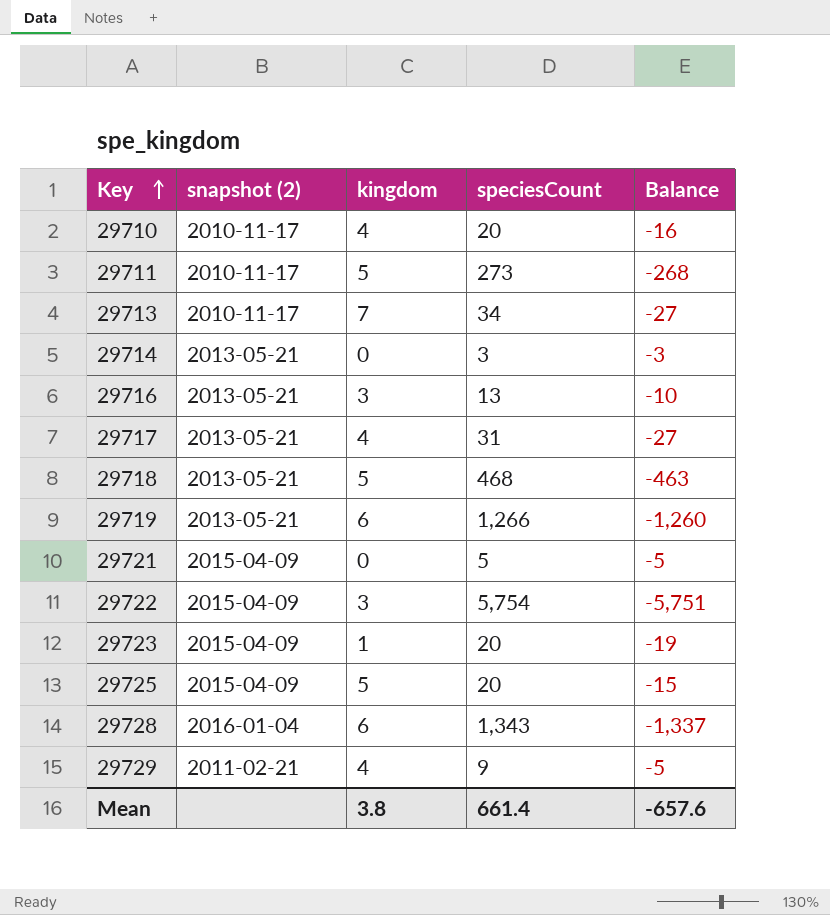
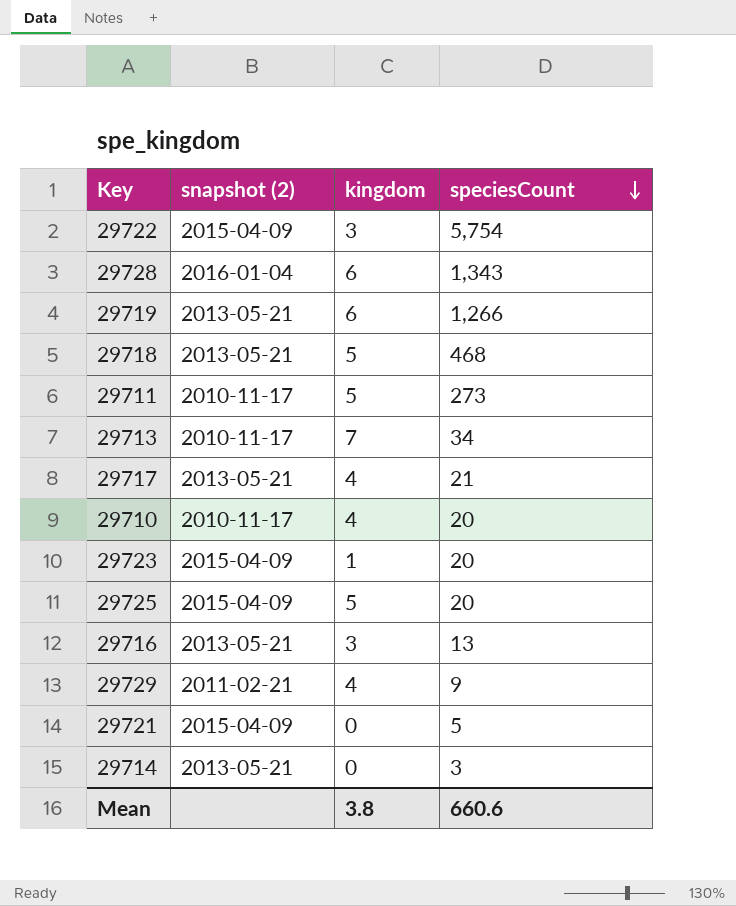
row order: Key ascending -> speciesCount descending
column Balance | formula: [kingdom] - [speciesCount] -> none
29717 | speciesCount: 31 -> 21
Mean | speciesCount: 661.4 -> 660.6

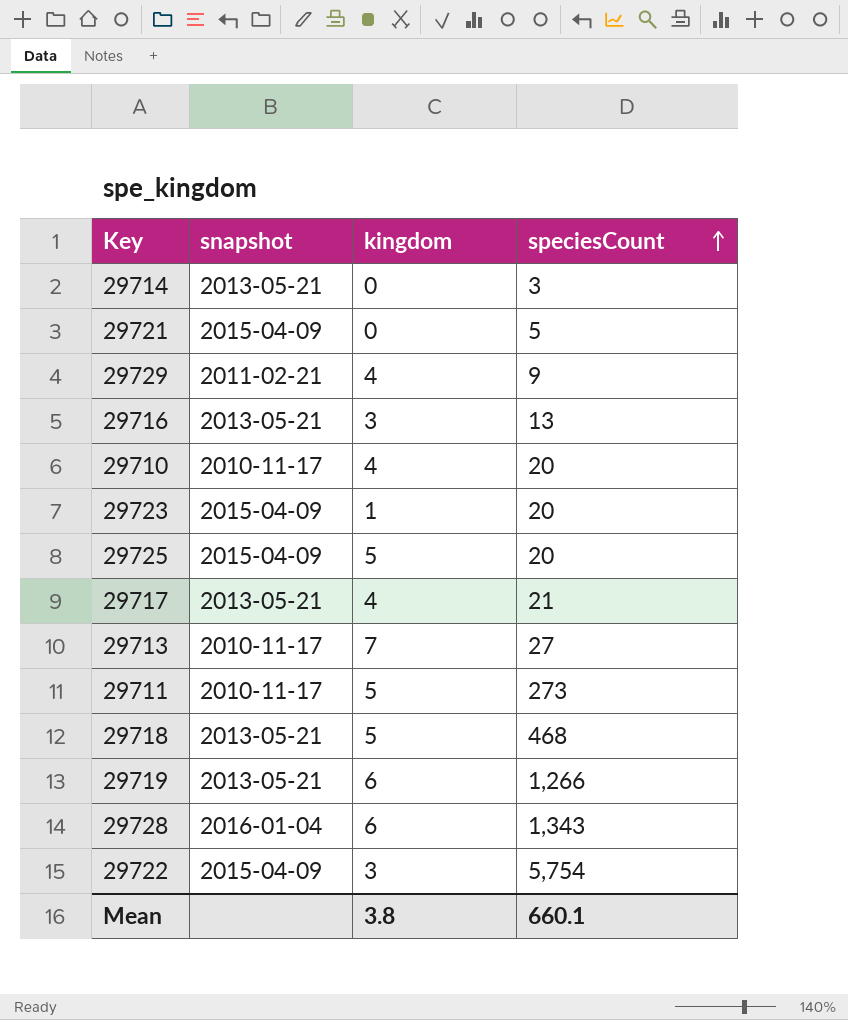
row order: speciesCount descending -> speciesCount ascending
column name: snapshot (2) -> snapshot
29713 | speciesCount: 34 -> 27
Mean | speciesCount: 660.6 -> 660.1

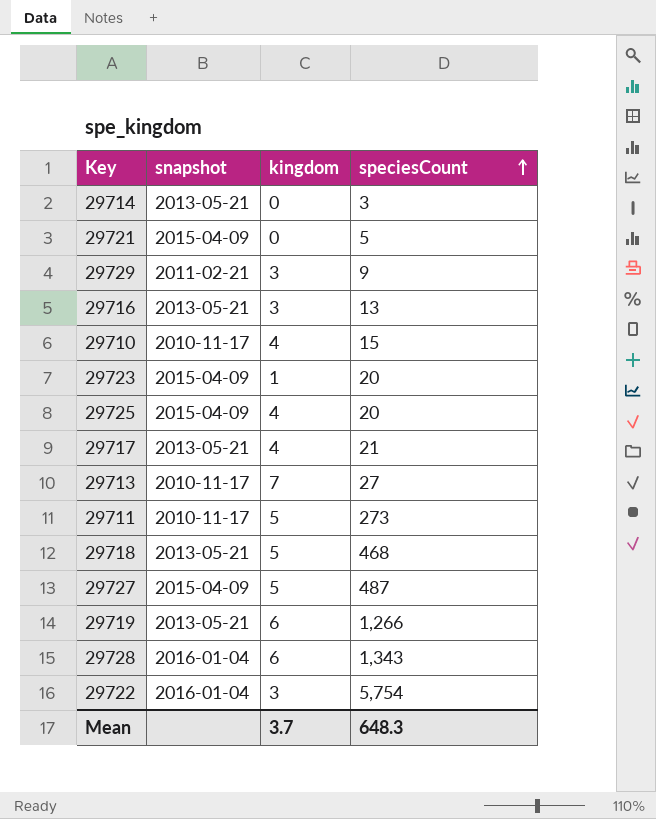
29729 | kingdom: 4 -> 3
29710 | speciesCount: 20 -> 15
29725 | kingdom: 5 -> 4
row 29727: none -> 2015-04-09 | 5 | 487
29722 | snapshot: 2015-04-09 -> 2016-01-04
Mean | kingdom: 3.8 -> 3.7
Mean | speciesCount: 660.1 -> 648.3

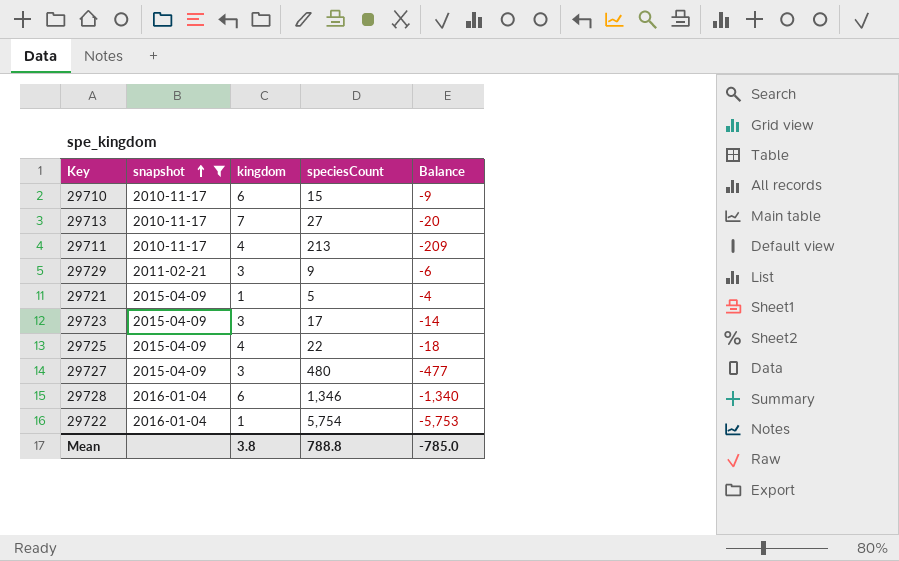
filter: none -> snapshot != 2013-05-21
row order: speciesCount ascending -> snapshot ascending
column Balance | formula: none -> [kingdom] - [speciesCount]
29710 | kingdom: 4 -> 6
29711 | kingdom: 5 -> 4
29711 | speciesCount: 273 -> 213
29721 | kingdom: 0 -> 1
29723 | kingdom: 1 -> 3
29723 | speciesCount: 20 -> 17
29725 | speciesCount: 20 -> 22
29727 | kingdom: 5 -> 3
29727 | speciesCount: 487 -> 480
29728 | speciesCount: 1,343 -> 1,346
29722 | kingdom: 3 -> 1
Mean | kingdom: 3.7 -> 3.8
Mean | speciesCount: 648.3 -> 788.8

